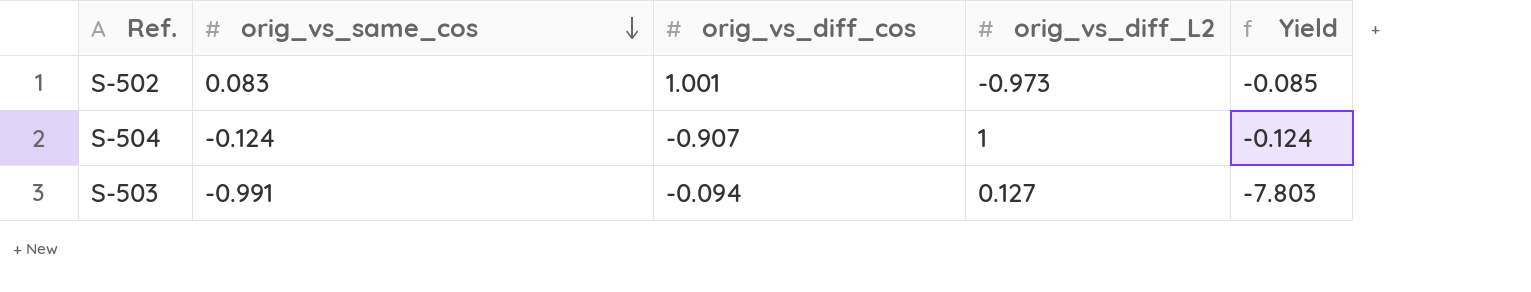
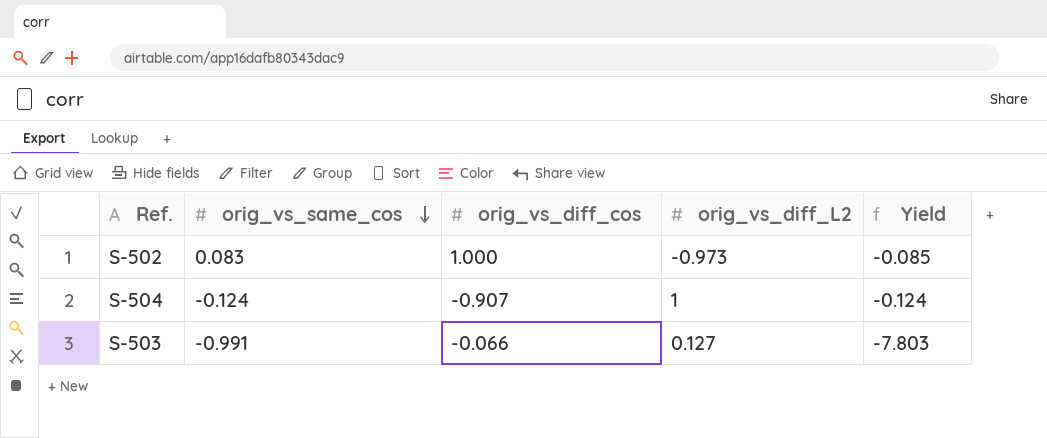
S-502 | orig_vs_diff_cos: 1.001 -> 1.000
S-503 | orig_vs_diff_cos: -0.094 -> -0.066

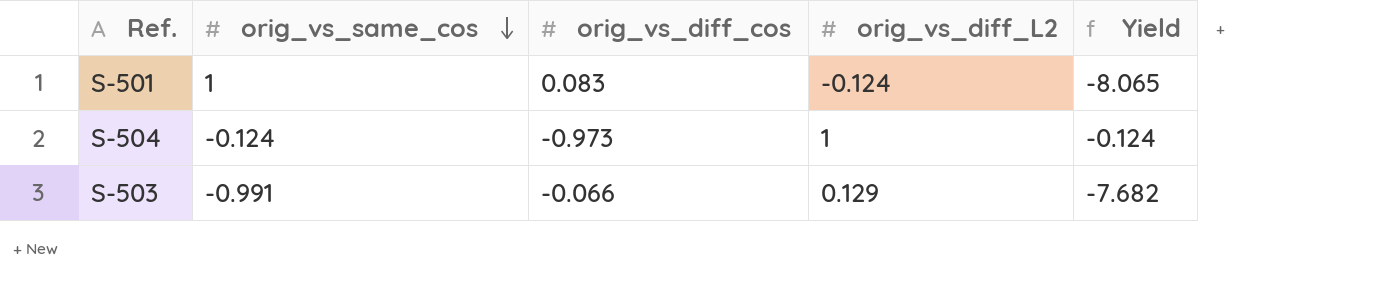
row S-502: 0.083 | 1.000 | -0.973 | -0.085 -> none
row S-501: none -> 1 | 0.083 | -0.124 | -8.065
S-504 | orig_vs_diff_cos: -0.907 -> -0.973
S-503 | orig_vs_diff_L2: 0.127 -> 0.129
S-503 | Yield: -7.803 -> -7.682

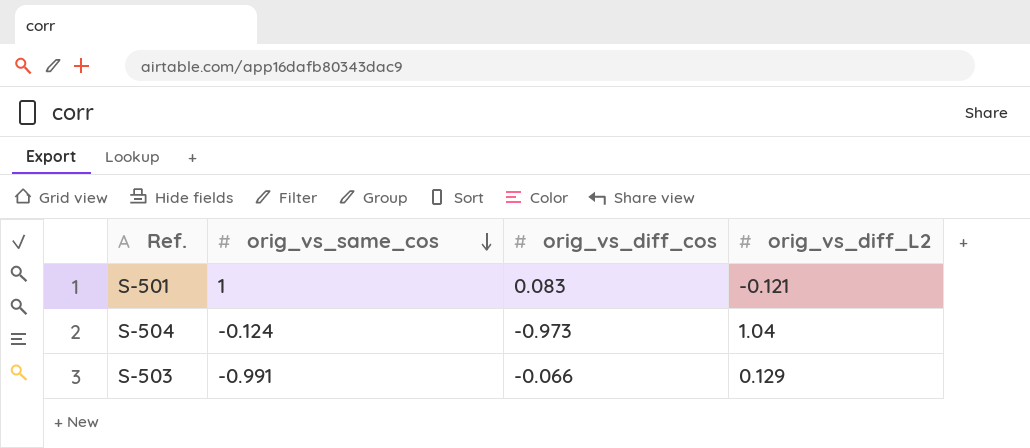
column Yield | formula: [orig_vs_same_cos] / [orig_vs_diff_L2] -> none
S-501 | orig_vs_diff_L2: -0.124 -> -0.121
S-504 | orig_vs_diff_L2: 1 -> 1.04

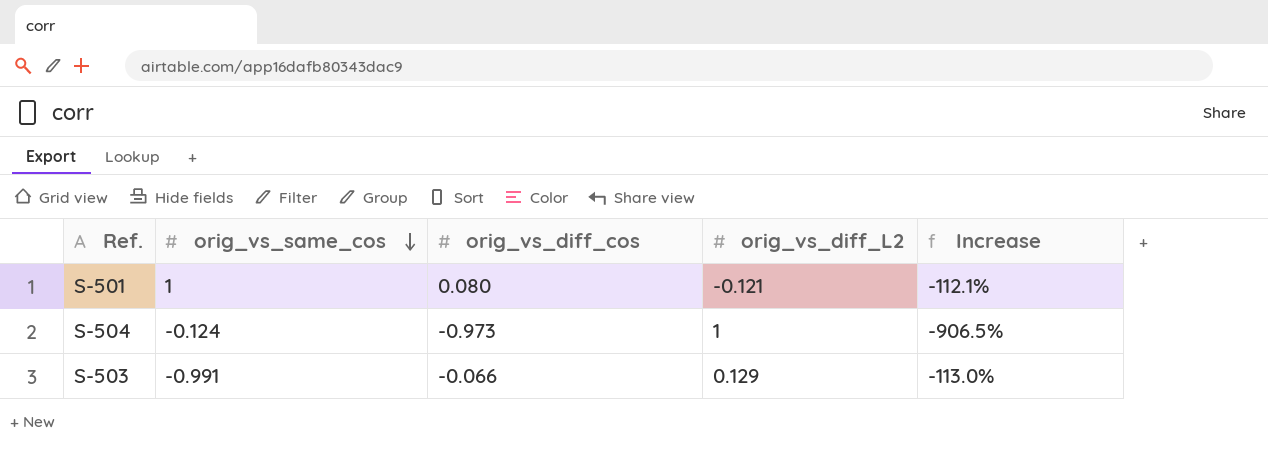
column Increase | formula: none -> ([orig_vs_diff_L2] - [orig_vs_same_cos]) / [orig_vs_same_cos]
S-501 | orig_vs_diff_cos: 0.083 -> 0.080
S-504 | orig_vs_diff_L2: 1.04 -> 1

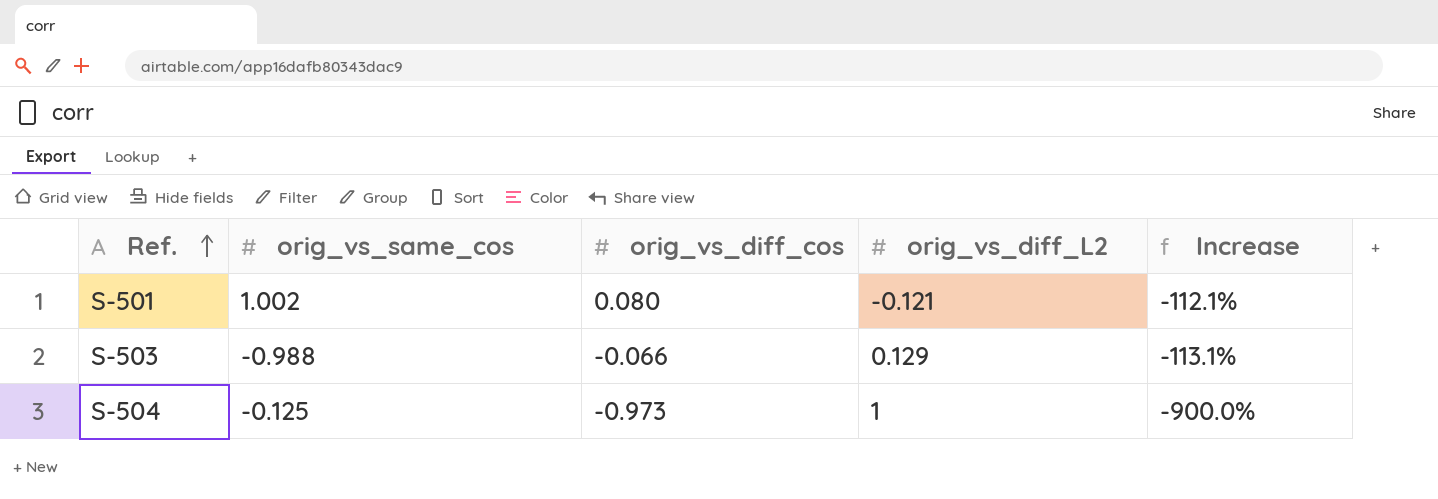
row order: orig_vs_same_cos descending -> Ref. ascending
S-501 | orig_vs_same_cos: 1 -> 1.002
S-503 | orig_vs_same_cos: -0.991 -> -0.988
S-503 | Increase: -113.0% -> -113.1%
S-504 | orig_vs_same_cos: -0.124 -> -0.125
S-504 | Increase: -906.5% -> -900.0%

